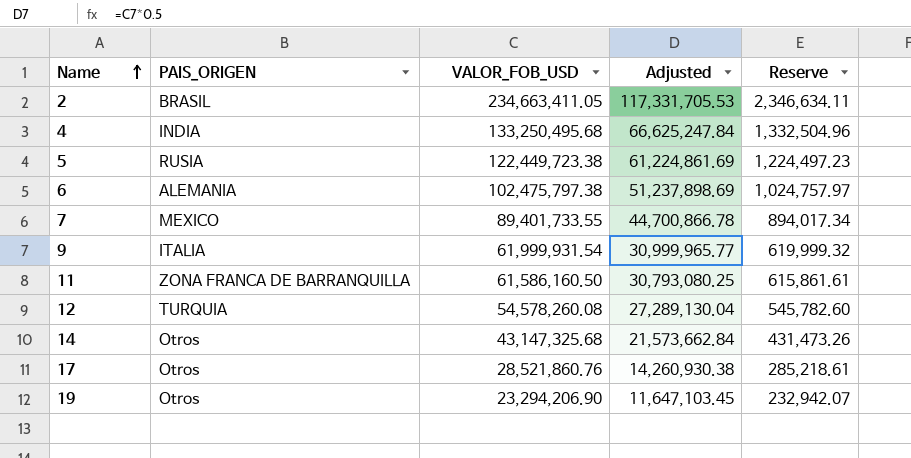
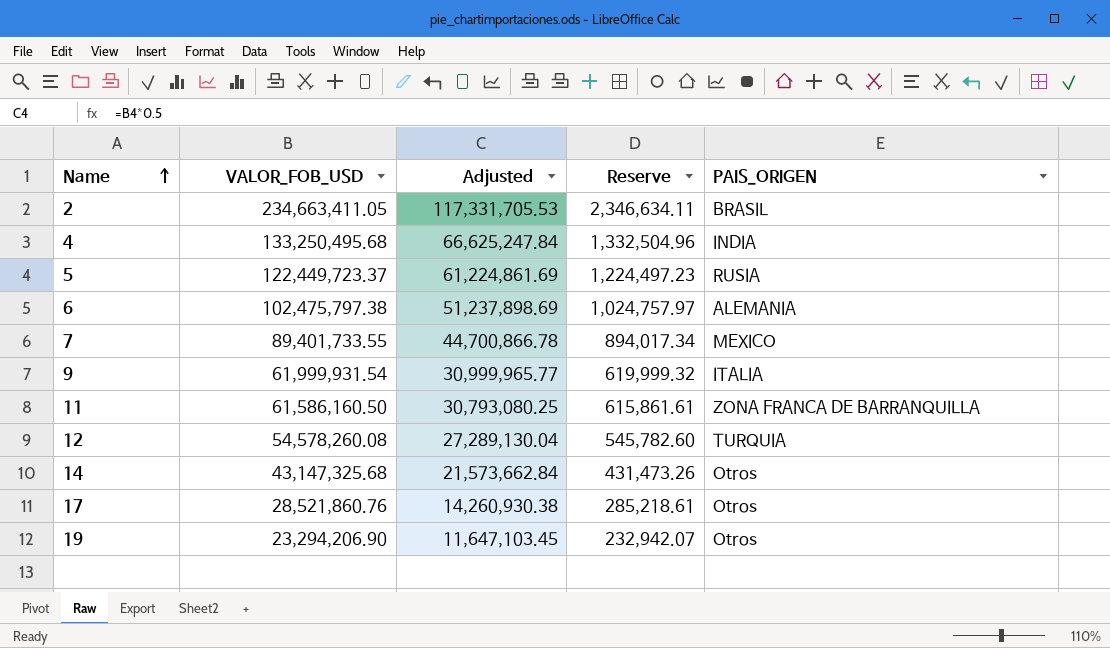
column PAIS_ORIGEN | position: 2 -> 5
5 | VALOR_FOB_USD: 122,449,723.38 -> 122,449,723.37

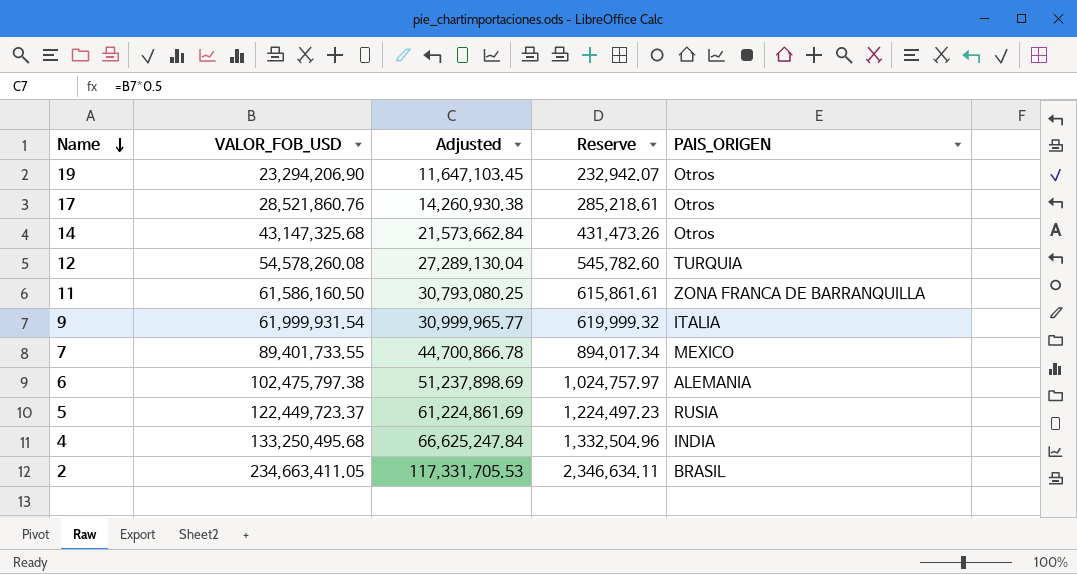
row order: Name ascending -> Name descending

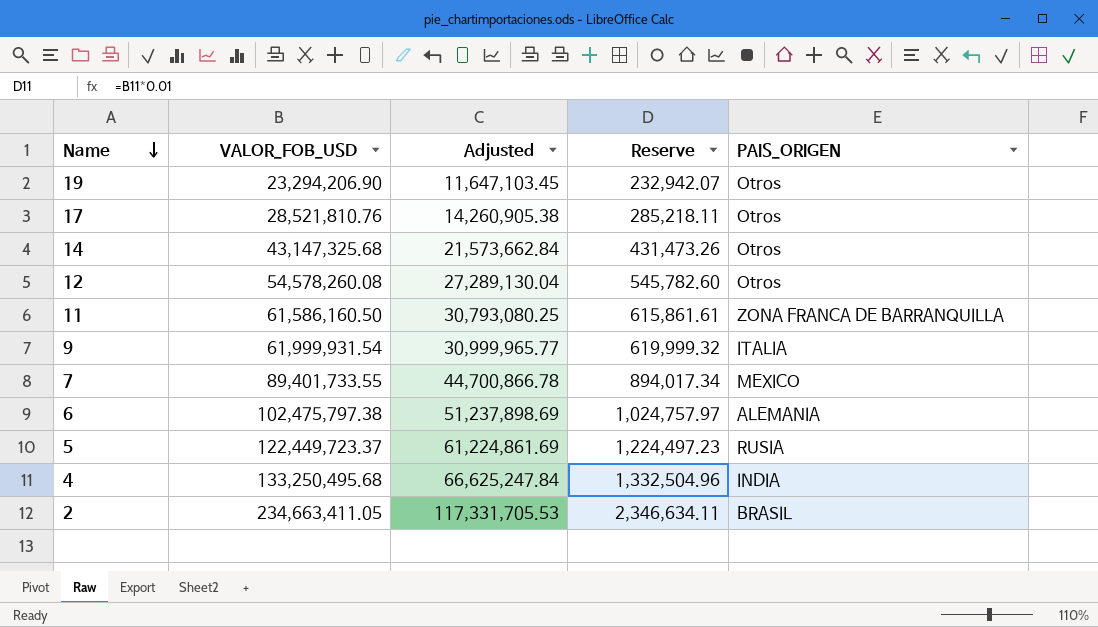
17 | VALOR_FOB_USD: 28,521,860.76 -> 28,521,810.76
17 | Adjusted: 14,260,930.38 -> 14,260,905.38
17 | Reserve: 285,218.61 -> 285,218.11
12 | PAIS_ORIGEN: TURQUIA -> Otros

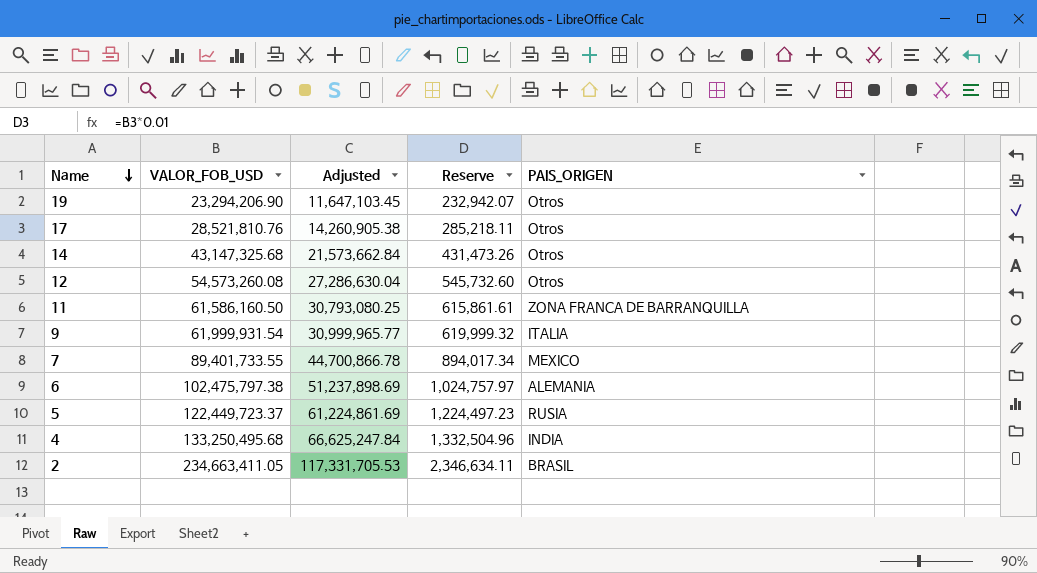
12 | VALOR_FOB_USD: 54,578,260.08 -> 54,573,260.08
12 | Adjusted: 27,289,130.04 -> 27,286,630.04
12 | Reserve: 545,782.60 -> 545,732.60

